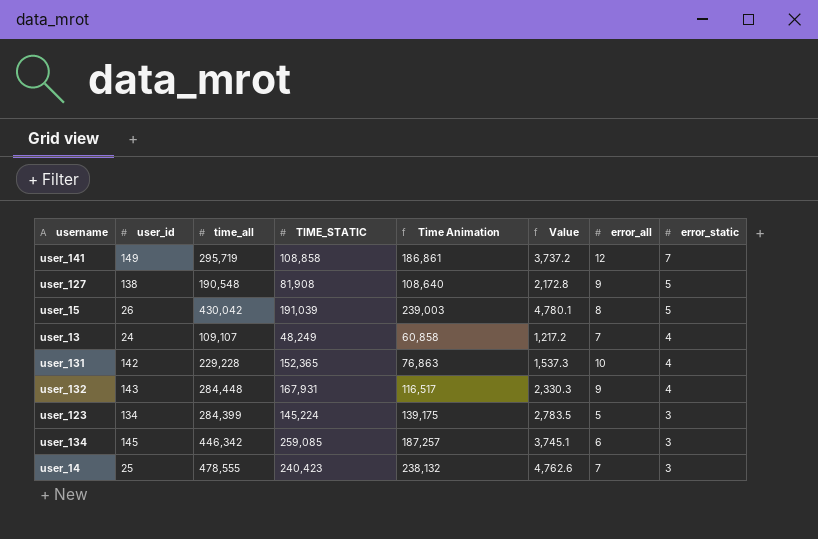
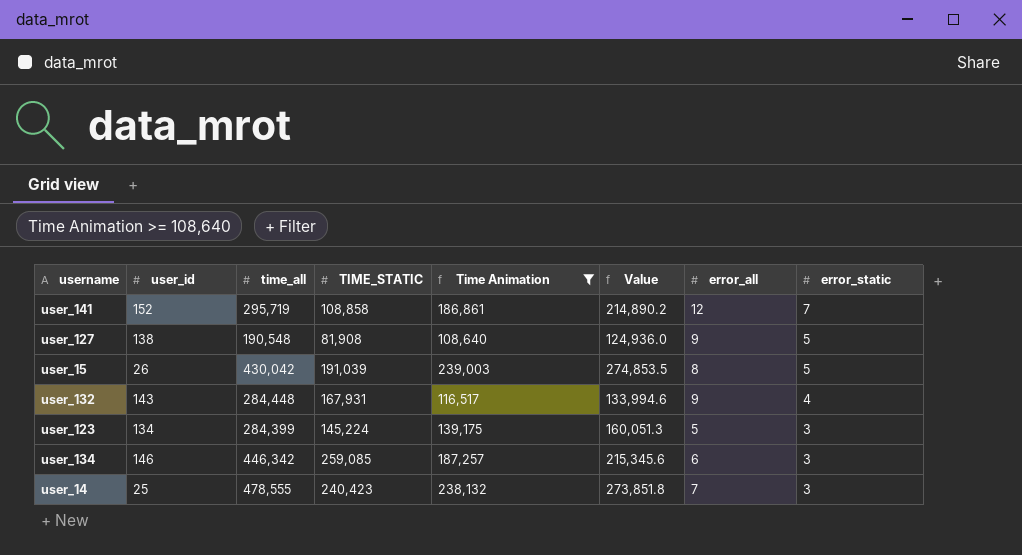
filter: none -> Time Animation >= 108,640
column Value | formula: [Time Animation] * 0.02 -> [Time Animation] * 1.15
user_141 | user_id: 149 -> 152
user_134 | user_id: 145 -> 146

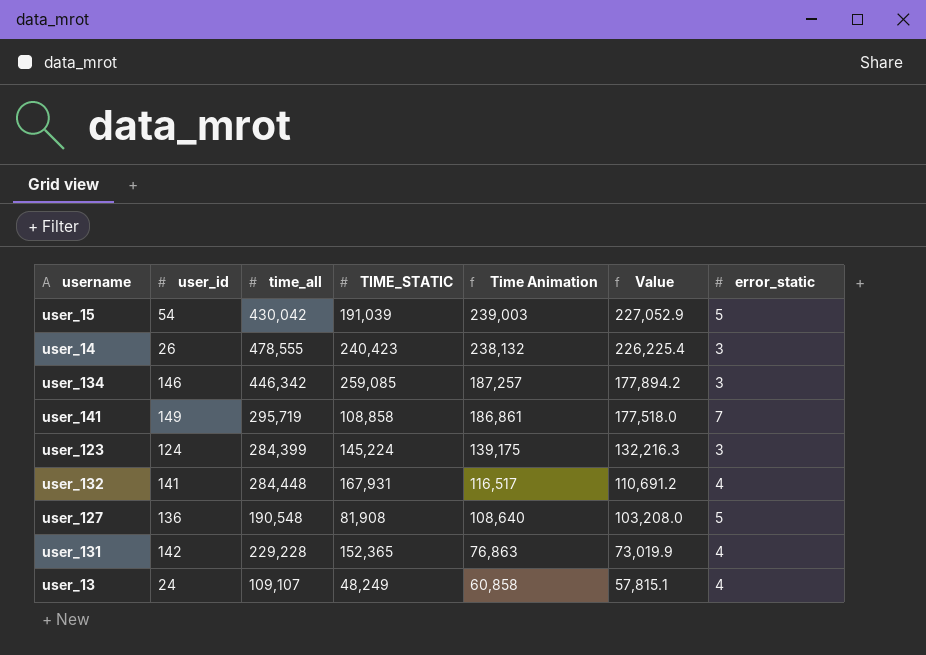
filter: Time Animation >= 108,640 -> none
row order: error_static descending -> Time Animation descending
column error_all | position: 7 -> none
column Value | formula: [Time Animation] * 1.15 -> [Time Animation] * 0.95
user_15 | user_id: 26 -> 54
user_14 | user_id: 25 -> 26
user_141 | user_id: 152 -> 149
user_123 | user_id: 134 -> 124
user_132 | user_id: 143 -> 141
user_127 | user_id: 138 -> 136

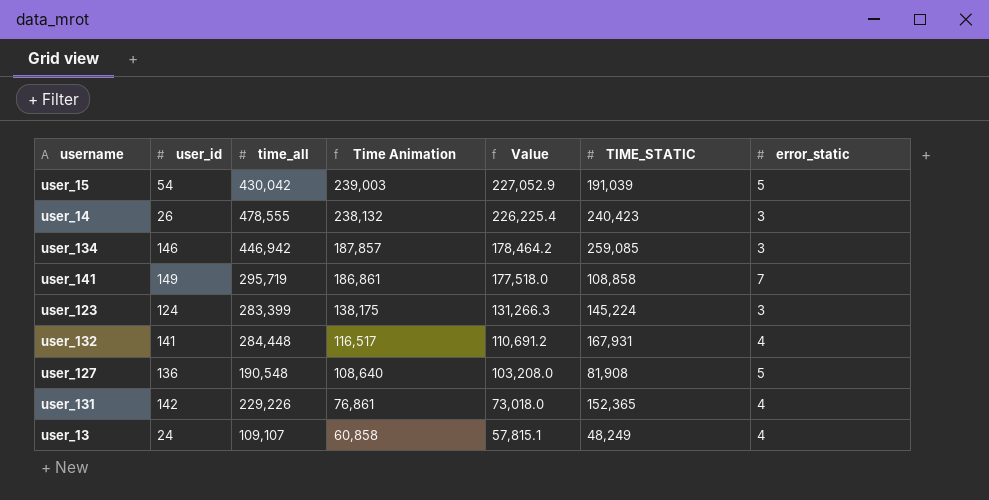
column TIME_STATIC | position: 4 -> 6
user_134 | time_all: 446,342 -> 446,942
user_134 | Time Animation: 187,257 -> 187,857
user_134 | Value: 177,894.2 -> 178,464.2
user_123 | time_all: 284,399 -> 283,399
user_123 | Time Animation: 139,175 -> 138,175
user_123 | Value: 132,216.3 -> 131,266.3
user_131 | time_all: 229,228 -> 229,226
user_131 | Time Animation: 76,863 -> 76,861
user_131 | Value: 73,019.9 -> 73,018.0

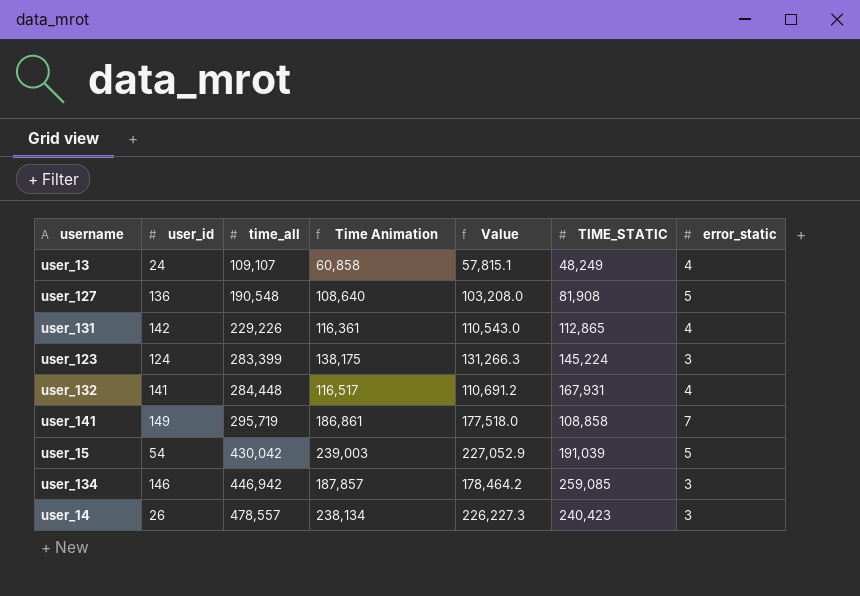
row order: Time Animation descending -> time_all ascending
user_131 | Time Animation: 76,861 -> 116,361
user_131 | Value: 73,018.0 -> 110,543.0
user_131 | TIME_STATIC: 152,365 -> 112,865
user_14 | time_all: 478,555 -> 478,557
user_14 | Time Animation: 238,132 -> 238,134
user_14 | Value: 226,225.4 -> 226,227.3

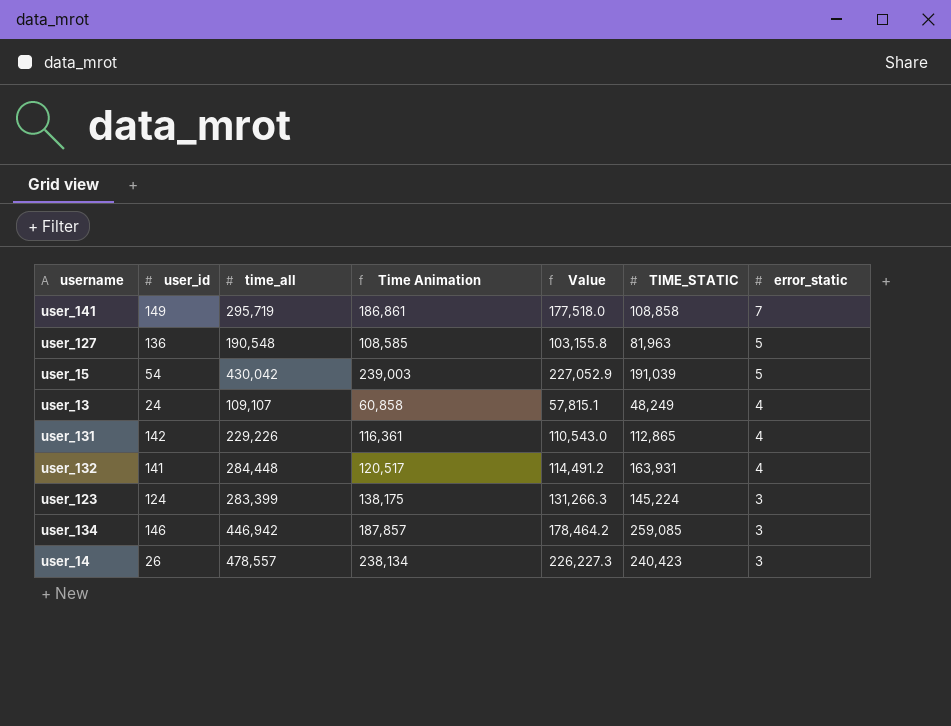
row order: time_all ascending -> error_static descending
user_127 | Time Animation: 108,640 -> 108,585
user_127 | Value: 103,208.0 -> 103,155.8
user_127 | TIME_STATIC: 81,908 -> 81,963
user_132 | Time Animation: 116,517 -> 120,517
user_132 | Value: 110,691.2 -> 114,491.2
user_132 | TIME_STATIC: 167,931 -> 163,931

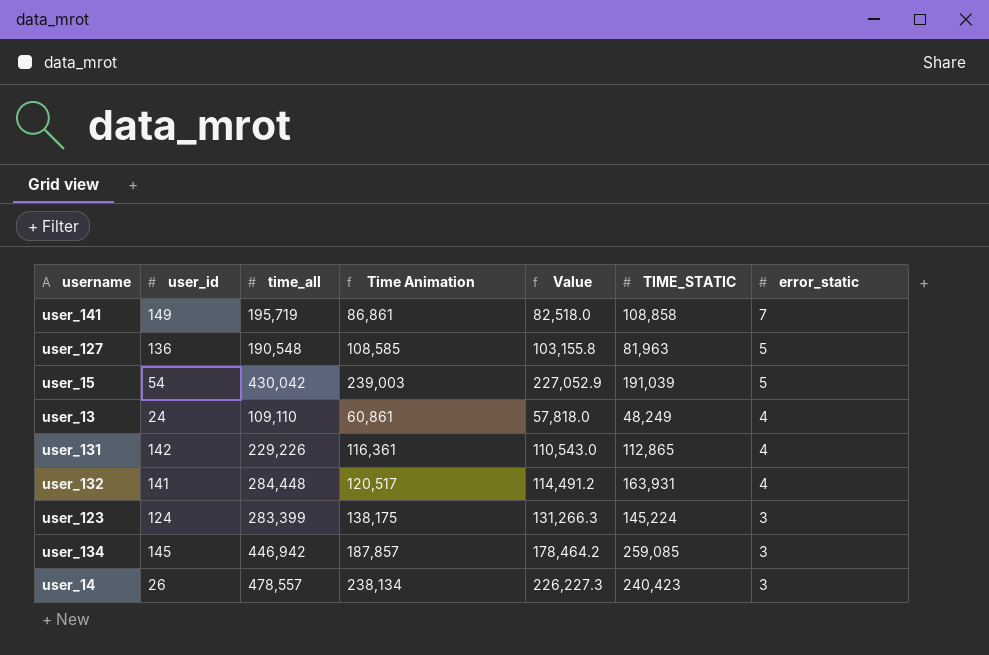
user_141 | time_all: 295,719 -> 195,719
user_141 | Time Animation: 186,861 -> 86,861
user_141 | Value: 177,518.0 -> 82,518.0
user_13 | time_all: 109,107 -> 109,110
user_13 | Time Animation: 60,858 -> 60,861
user_13 | Value: 57,815.1 -> 57,818.0
user_134 | user_id: 146 -> 145

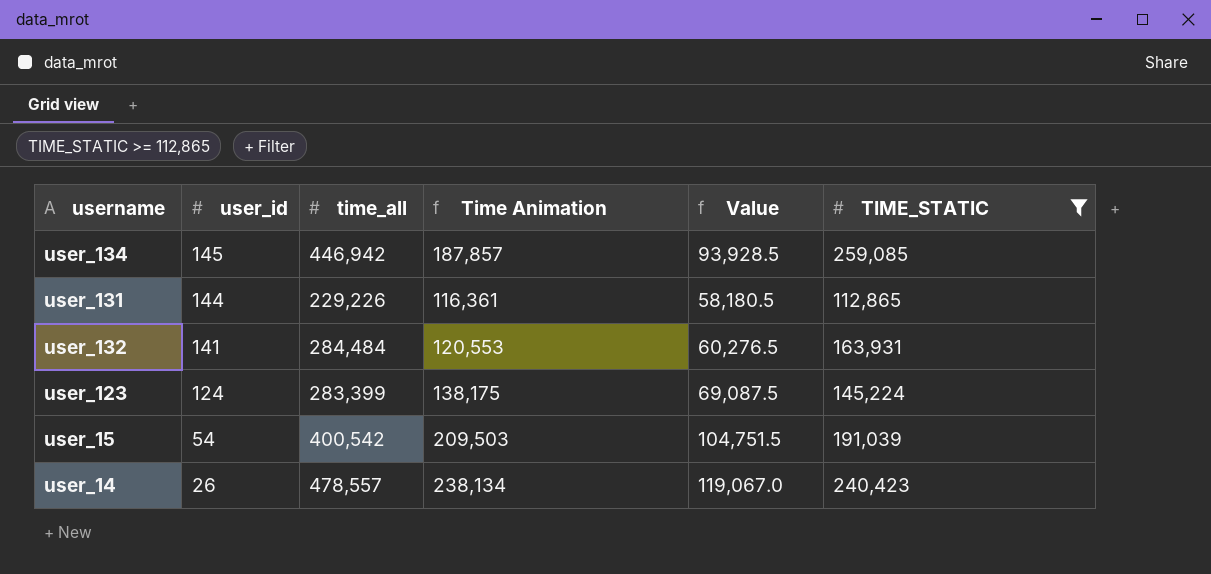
filter: none -> TIME_STATIC >= 112,865
row order: error_static descending -> user_id descending
column error_static | position: 7 -> none
column Value | formula: [Time Animation] * 0.95 -> [Time Animation] * 0.5
user_131 | user_id: 142 -> 144
user_132 | time_all: 284,448 -> 284,484
user_132 | Time Animation: 120,517 -> 120,553
user_15 | time_all: 430,042 -> 400,542
user_15 | Time Animation: 239,003 -> 209,503

